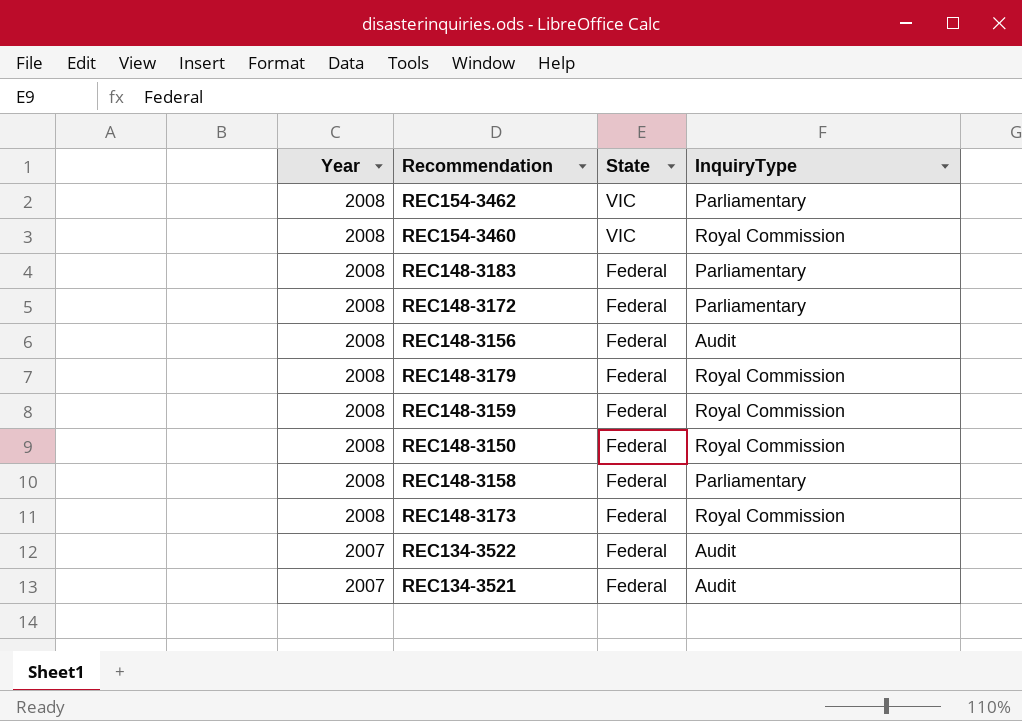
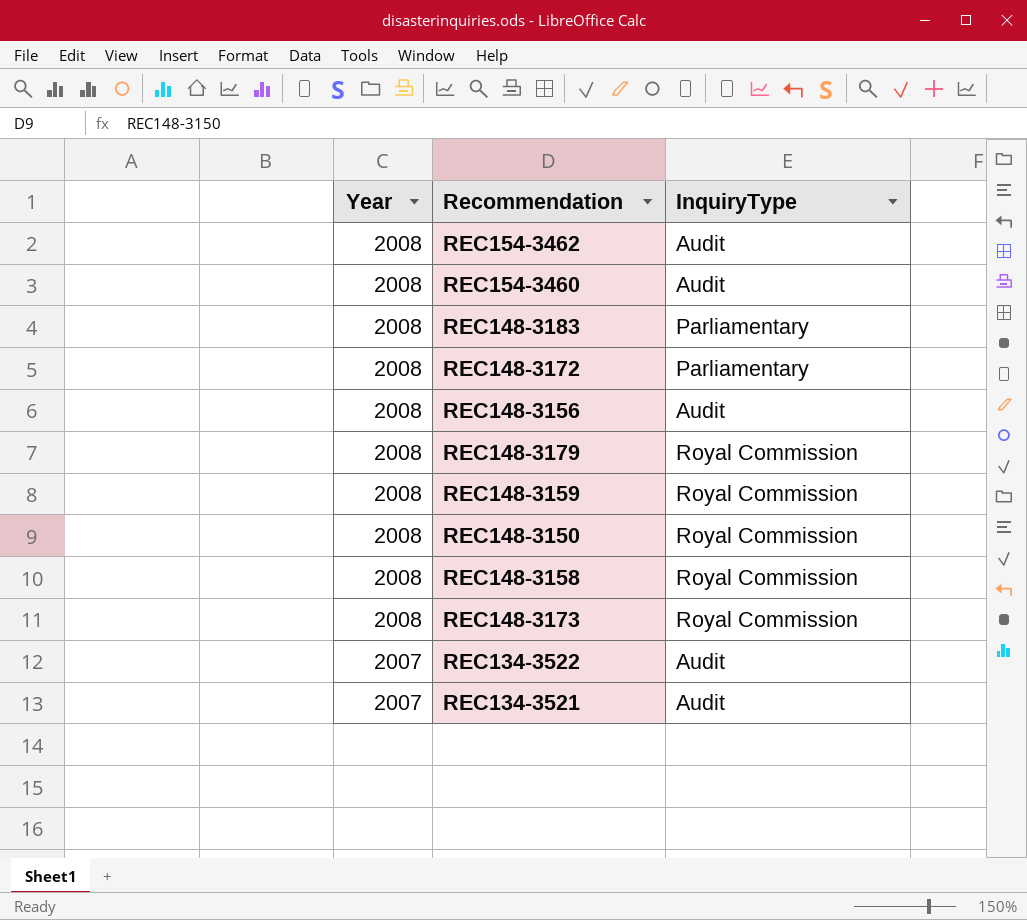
column State | position: 3 -> none
REC154-3462 | InquiryType: Parliamentary -> Audit
REC154-3460 | InquiryType: Royal Commission -> Audit
REC148-3158 | InquiryType: Parliamentary -> Royal Commission

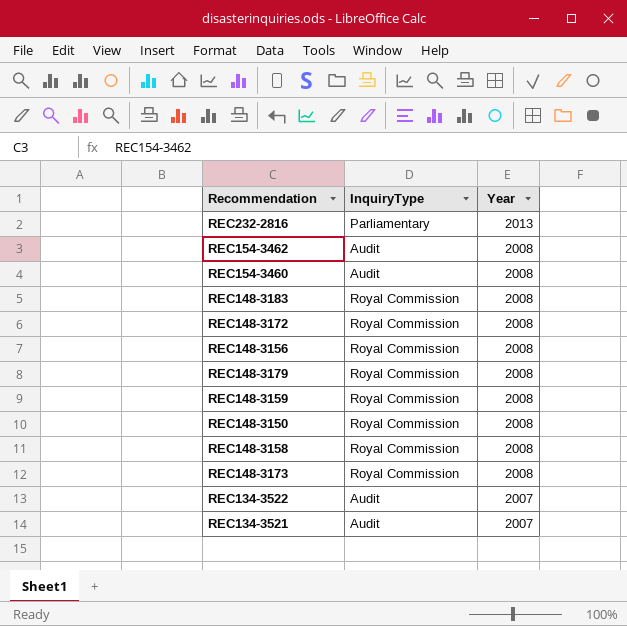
column Year | position: 1 -> 3
row REC232-2816: none -> Parliamentary | 2013
REC148-3183 | InquiryType: Parliamentary -> Royal Commission
REC148-3172 | InquiryType: Parliamentary -> Royal Commission
REC148-3156 | InquiryType: Audit -> Royal Commission

